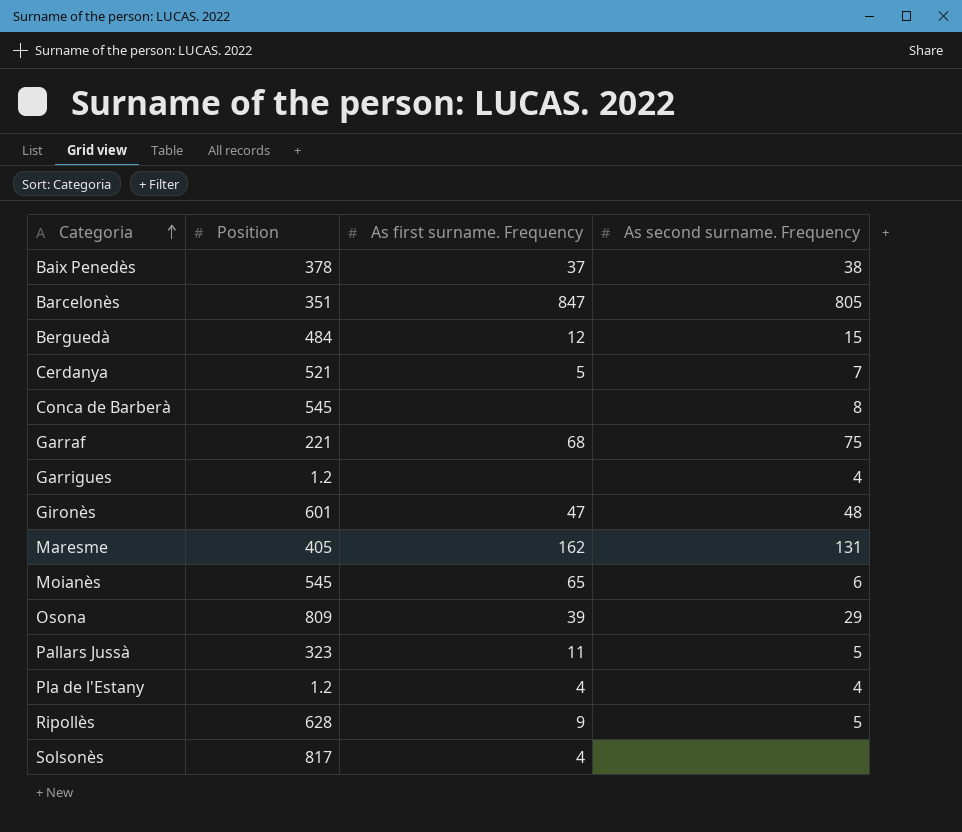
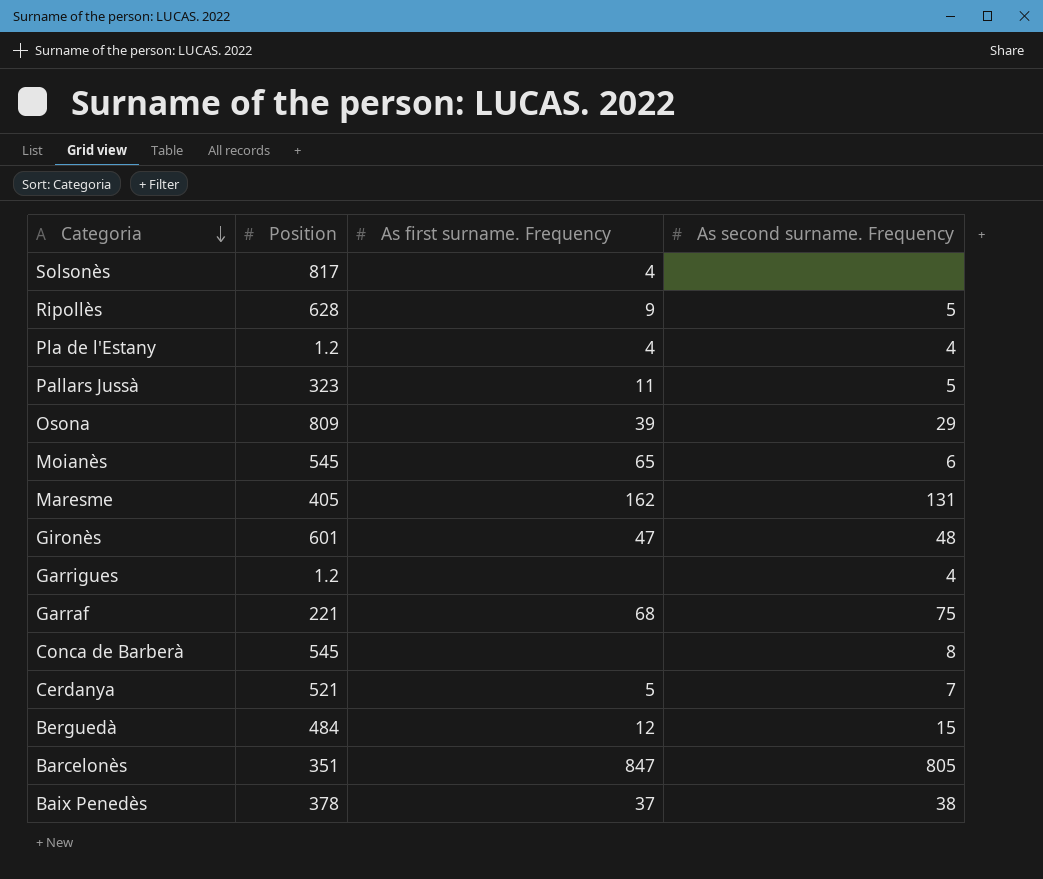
row order: Categoria ascending -> Categoria descending

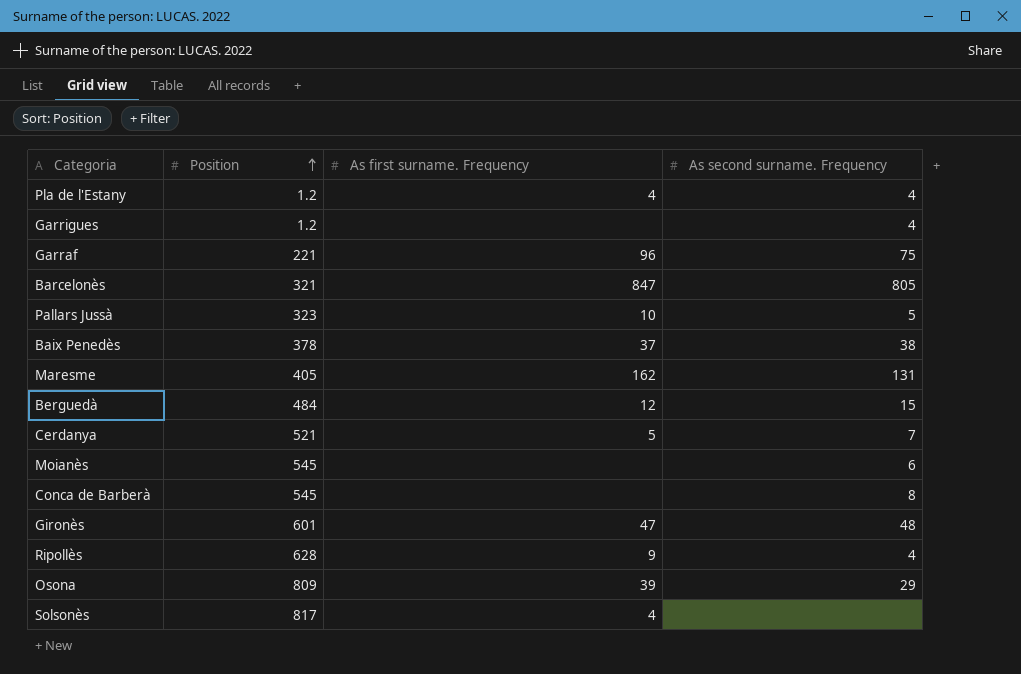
row order: Categoria descending -> Position ascending
Garraf | As first surname. Frequency: 68 -> 96
Barcelonès | Position: 351 -> 321
Pallars Jussà | As first surname. Frequency: 11 -> 10
Moianès | As first surname. Frequency: 65 -> none
Ripollès | As second surname. Frequency: 5 -> 4

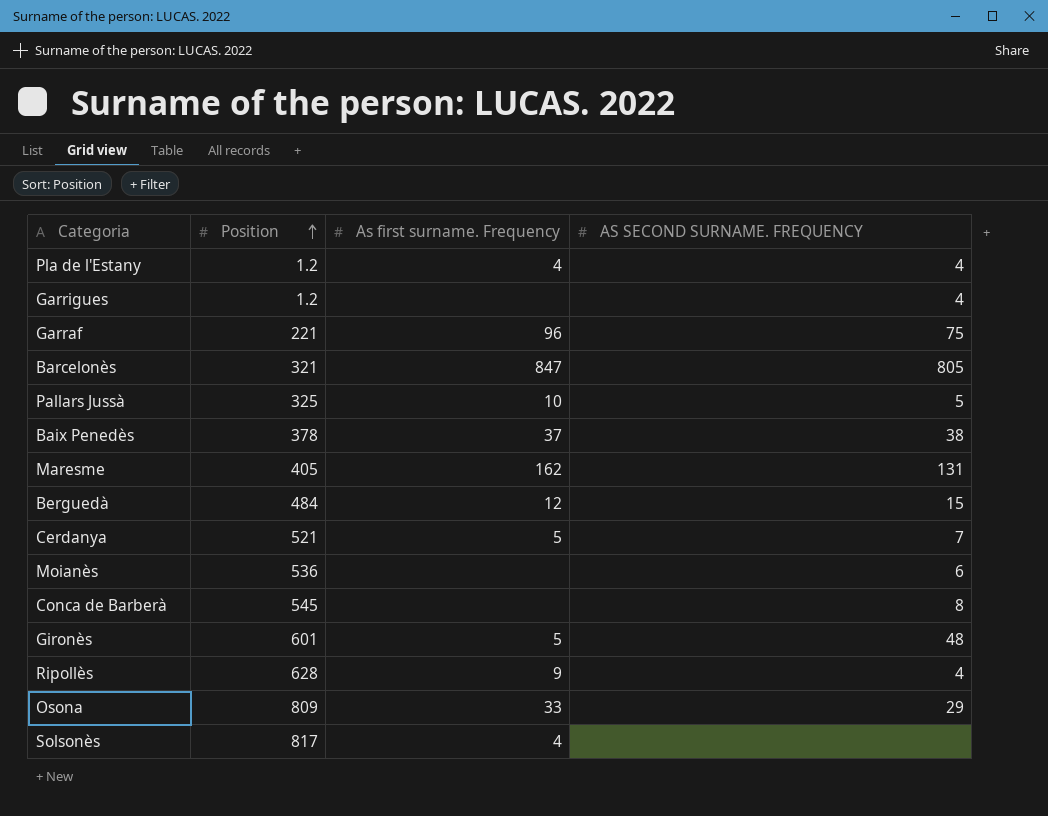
column name: As second surname. Frequency -> AS SECOND SURNAME. FREQUENCY
Pallars Jussà | Position: 323 -> 325
Moianès | Position: 545 -> 536
Gironès | As first surname. Frequency: 47 -> 5
Osona | As first surname. Frequency: 39 -> 33

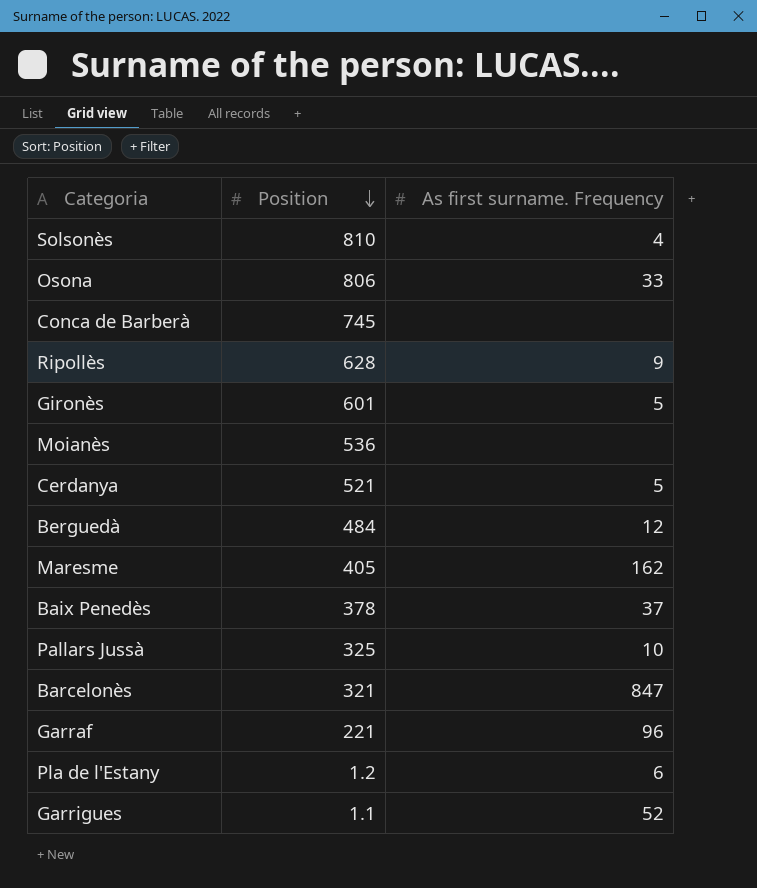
row order: Position ascending -> Position descending
column AS SECOND SURNAME. FREQUENCY | position: 4 -> none
Solsonès | Position: 817 -> 810
Osona | Position: 809 -> 806
Conca de Barberà | Position: 545 -> 745
Pla de l'Estany | As first surname. Frequency: 4 -> 6
Garrigues | Position: 1.2 -> 1.1
Garrigues | As first surname. Frequency: none -> 52

